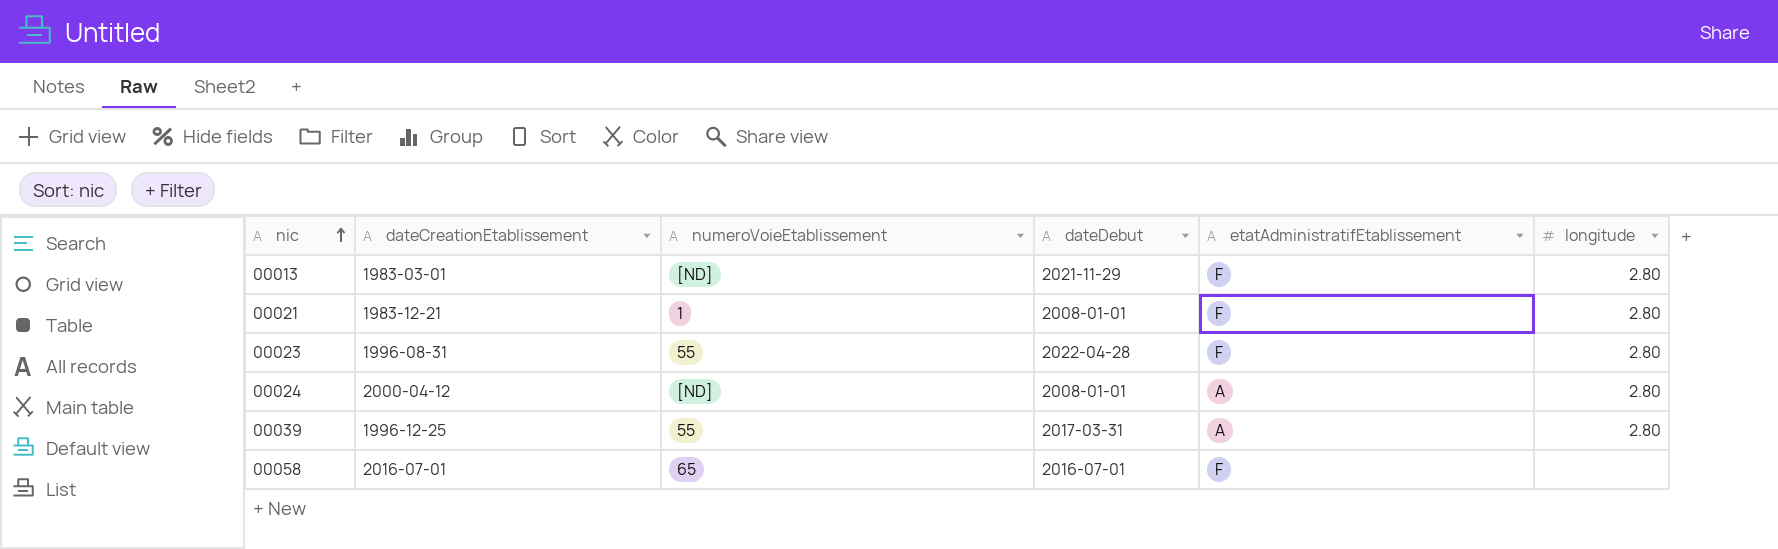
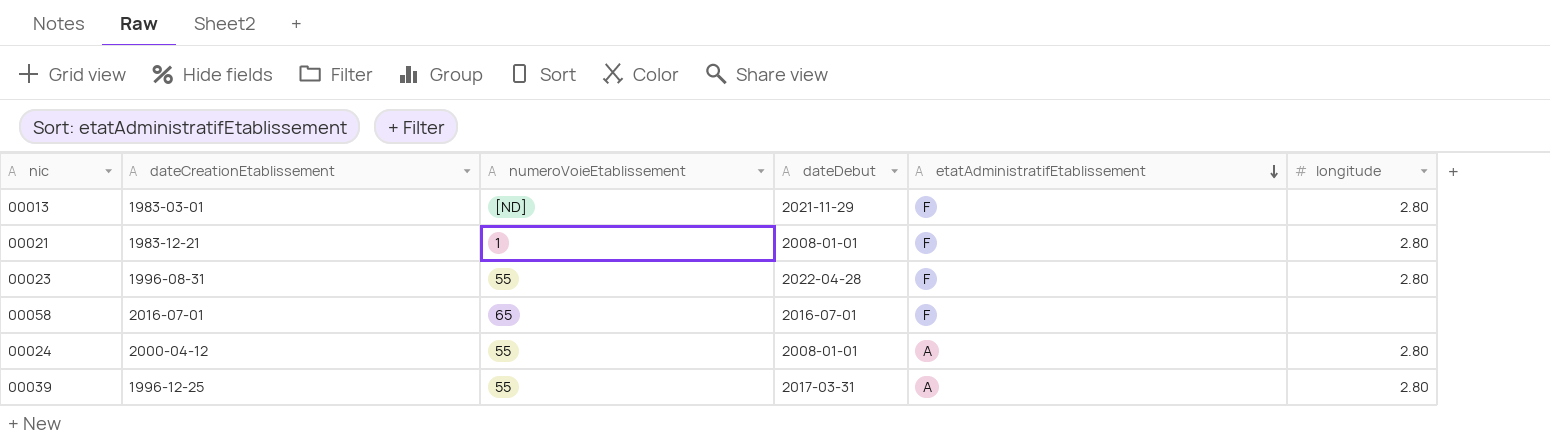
row order: nic ascending -> etatAdministratifEtablissement descending
00024 | numeroVoieEtablissement: [ND] -> 55

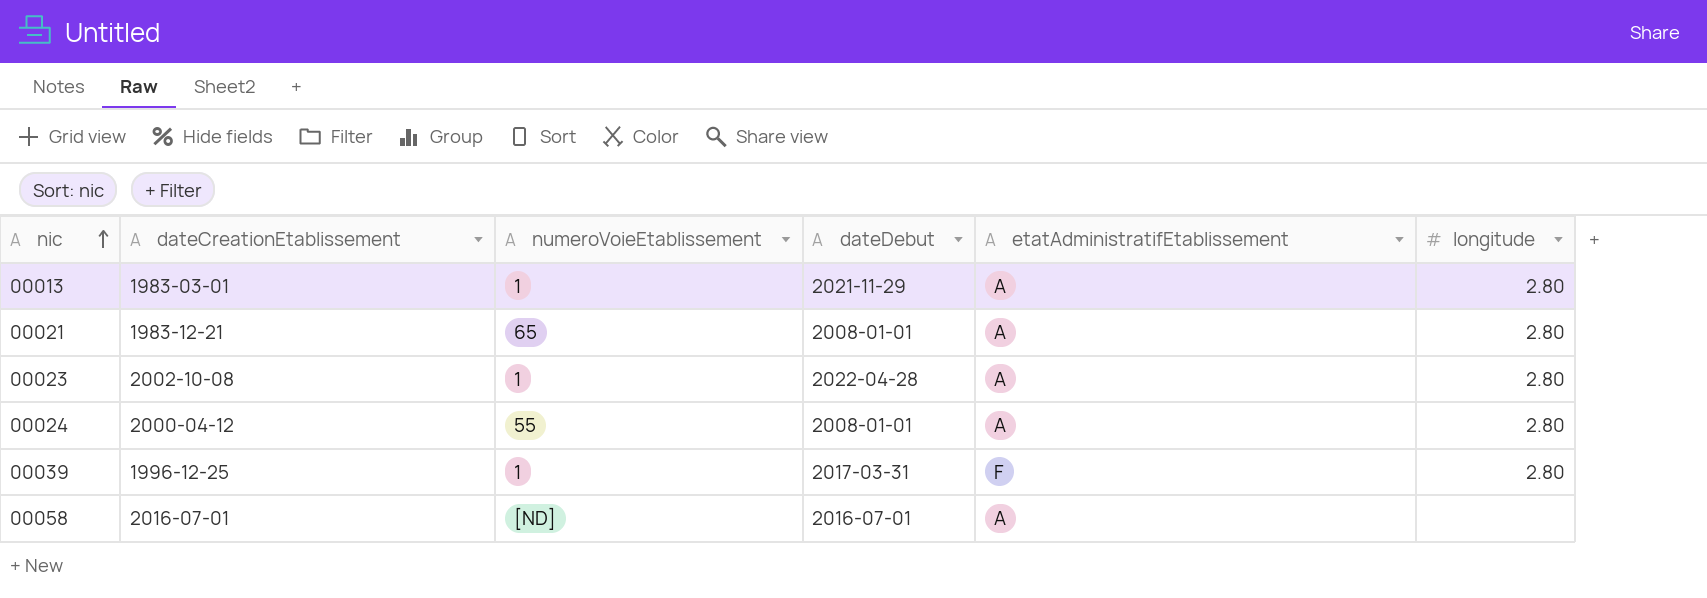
row order: etatAdministratifEtablissement descending -> nic ascending
00013 | numeroVoieEtablissement: [ND] -> 1
00013 | etatAdministratifEtablissement: F -> A
00021 | numeroVoieEtablissement: 1 -> 65
00021 | etatAdministratifEtablissement: F -> A
00023 | dateCreationEtablissement: 1996-08-31 -> 2002-10-08
00023 | numeroVoieEtablissement: 55 -> 1
00023 | etatAdministratifEtablissement: F -> A
00039 | numeroVoieEtablissement: 55 -> 1
00039 | etatAdministratifEtablissement: A -> F
00058 | numeroVoieEtablissement: 65 -> [ND]
00058 | etatAdministratifEtablissement: F -> A

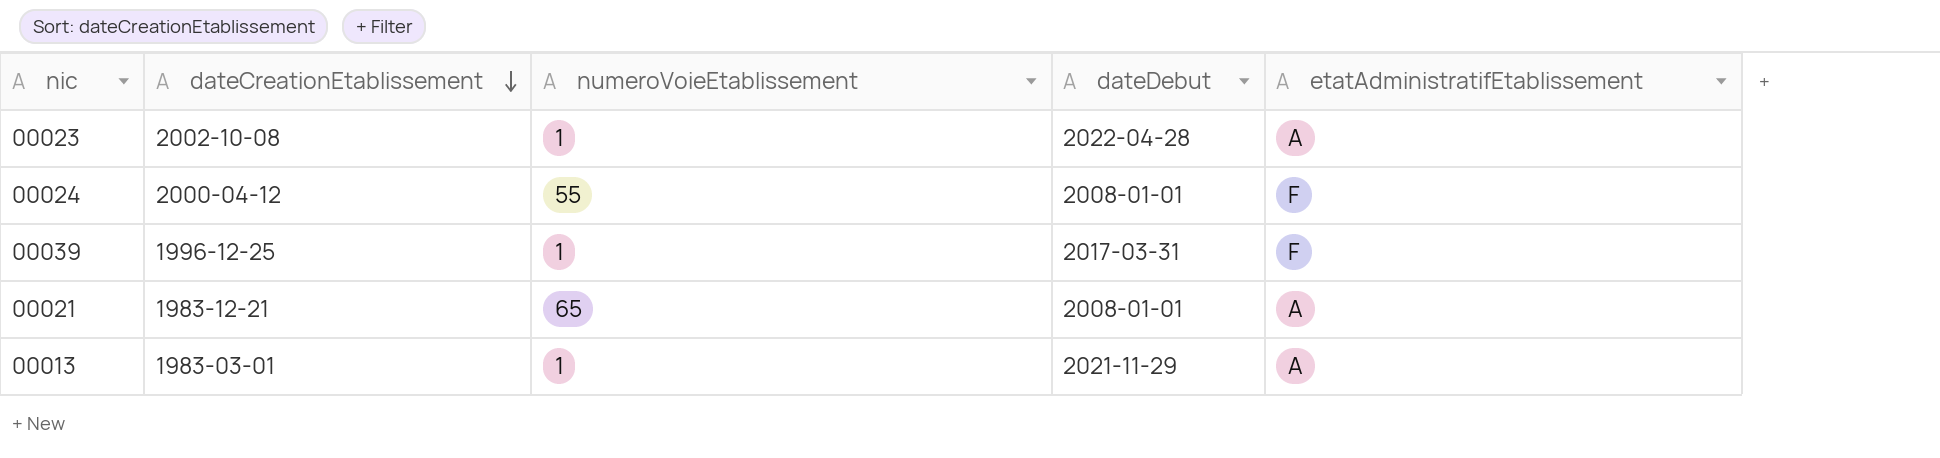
row order: nic ascending -> dateCreationEtablissement descending
column longitude | position: 6 -> none
row 00058: 2016-07-01 | [ND] | 2016-07-01 | A | none -> none
00024 | etatAdministratifEtablissement: A -> F

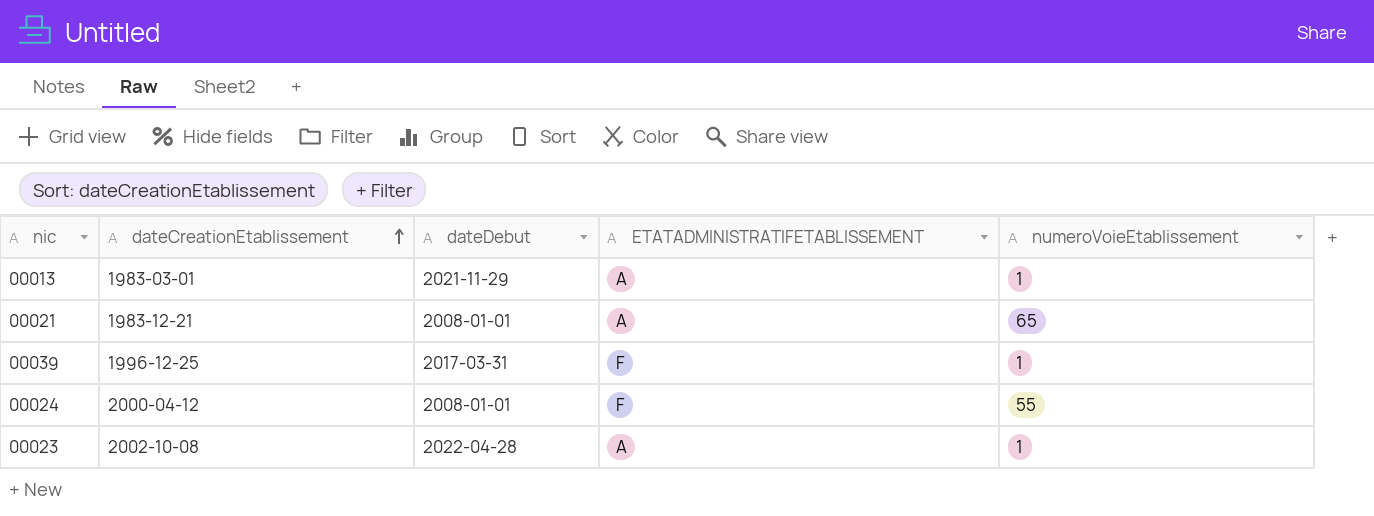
row order: dateCreationEtablissement descending -> dateCreationEtablissement ascending
column name: etatAdministratifEtablissement -> ETATADMINISTRATIFETABLISSEMENT
column numeroVoieEtablissement | position: 3 -> 5

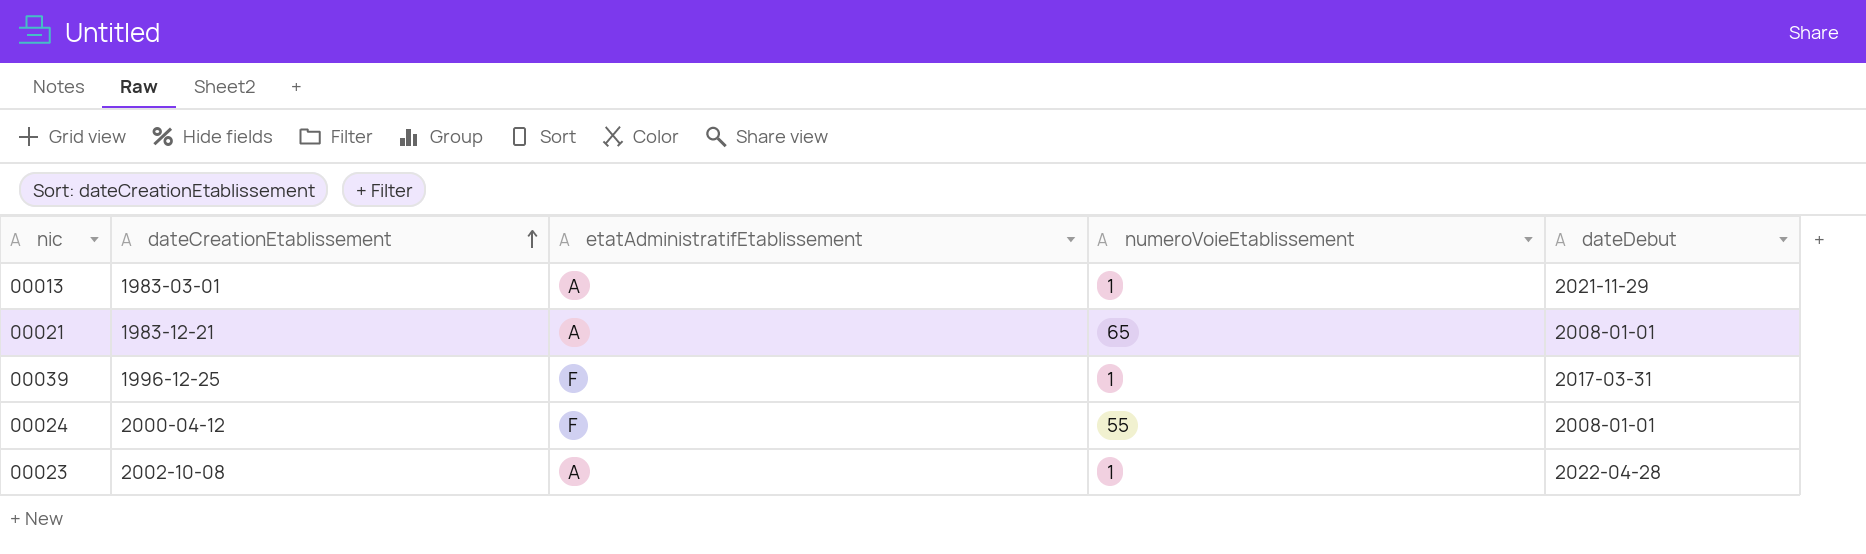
column name: ETATADMINISTRATIFETABLISSEMENT -> etatAdministratifEtablissement
column dateDebut | position: 3 -> 5

